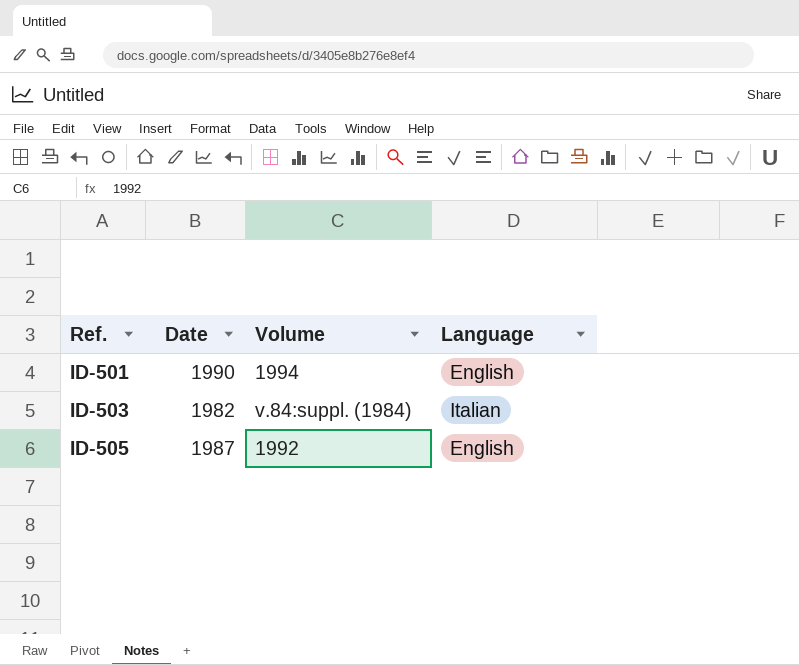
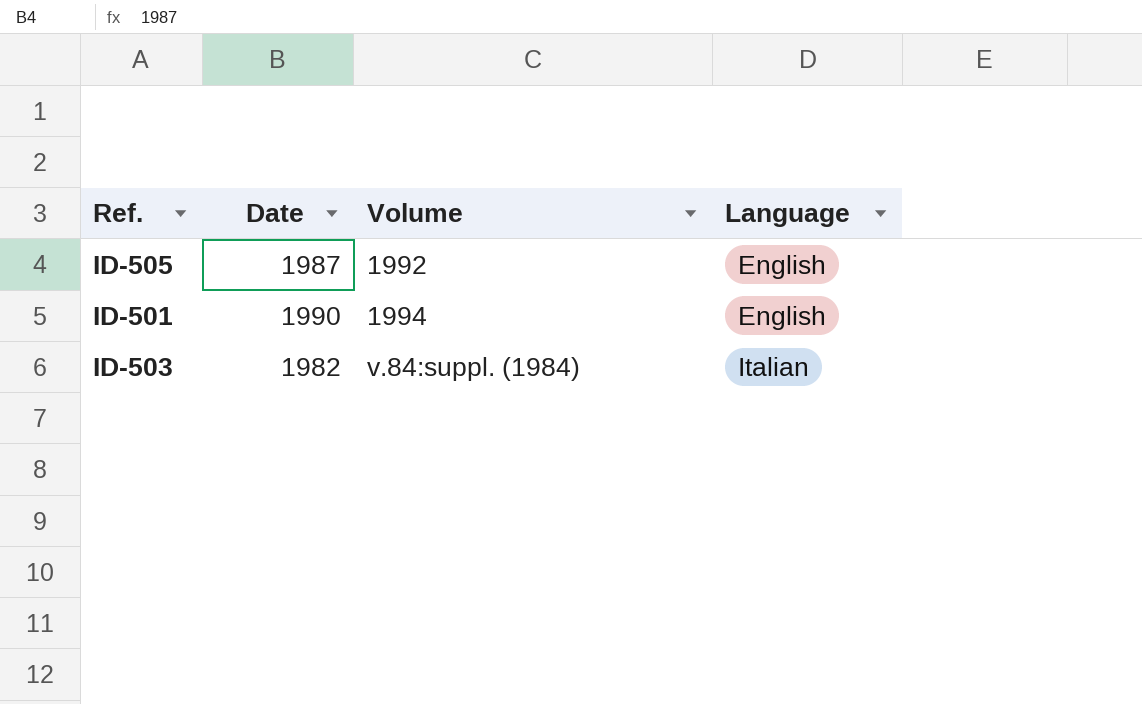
row order: Ref. ascending -> Volume ascending

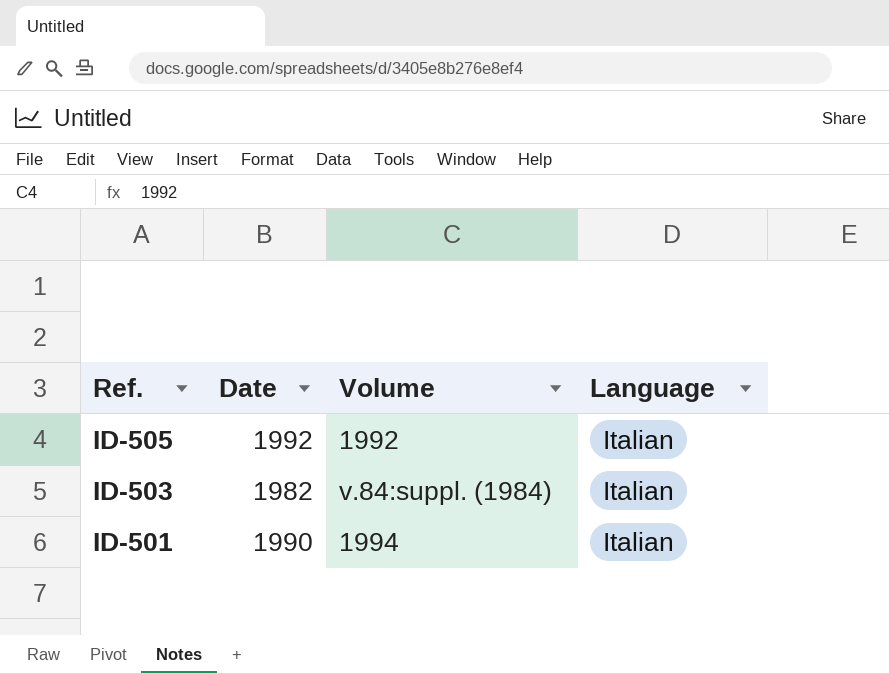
row order: Volume ascending -> Ref. descending
ID-505 | Date: 1987 -> 1992
ID-505 | Language: English -> Italian
ID-501 | Language: English -> Italian

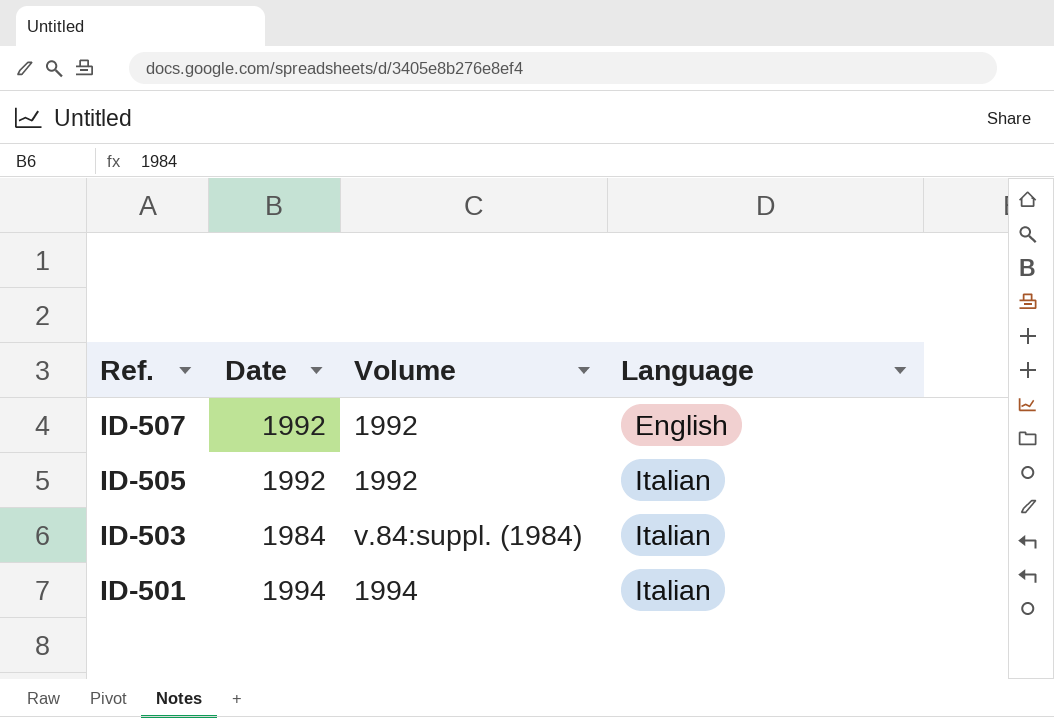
row ID-507: none -> 1992 | 1992 | English
ID-503 | Date: 1982 -> 1984
ID-501 | Date: 1990 -> 1994

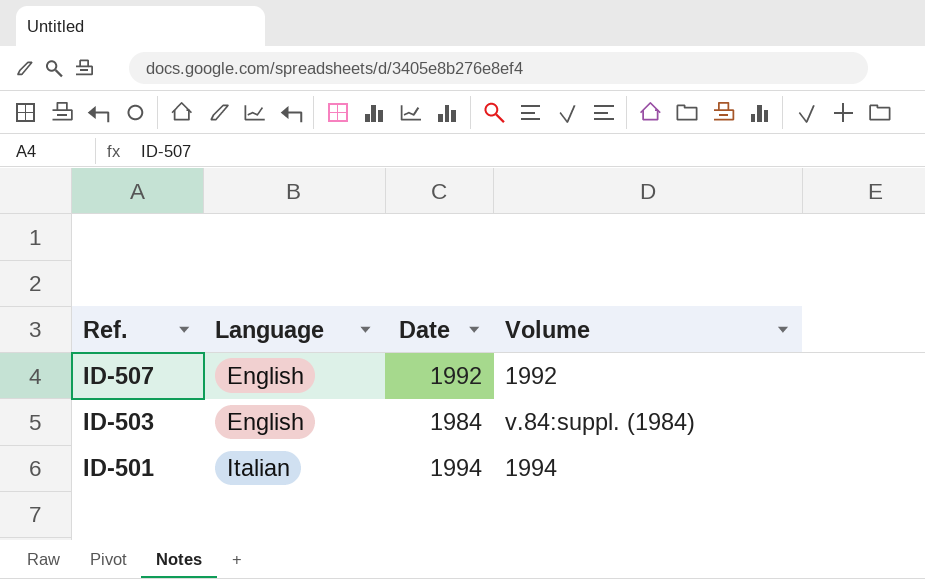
column Language | position: 4 -> 2
row ID-505: 1992 | 1992 | Italian -> none
ID-503 | Language: Italian -> English

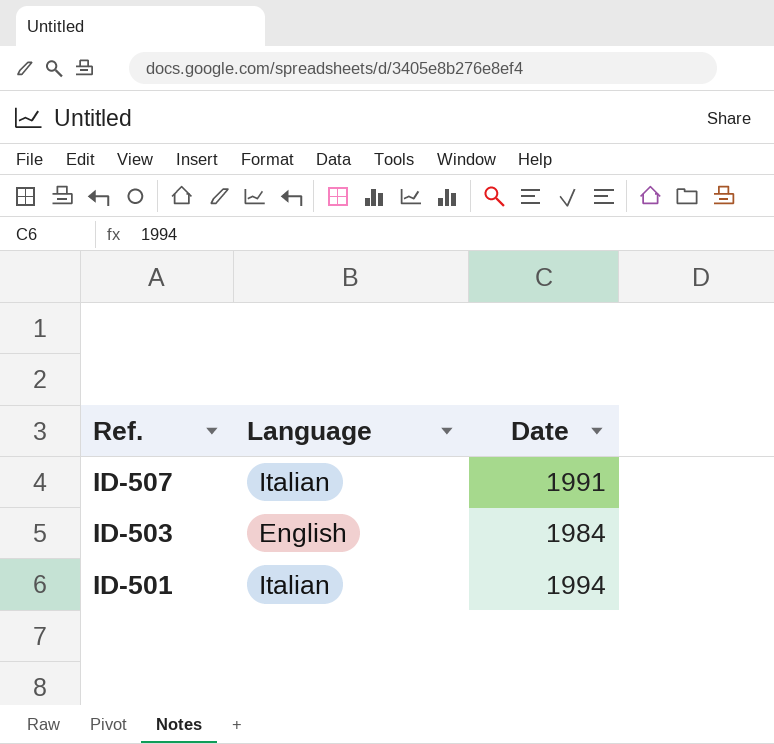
column Volume | position: 4 -> none
ID-507 | Language: English -> Italian
ID-507 | Date: 1992 -> 1991

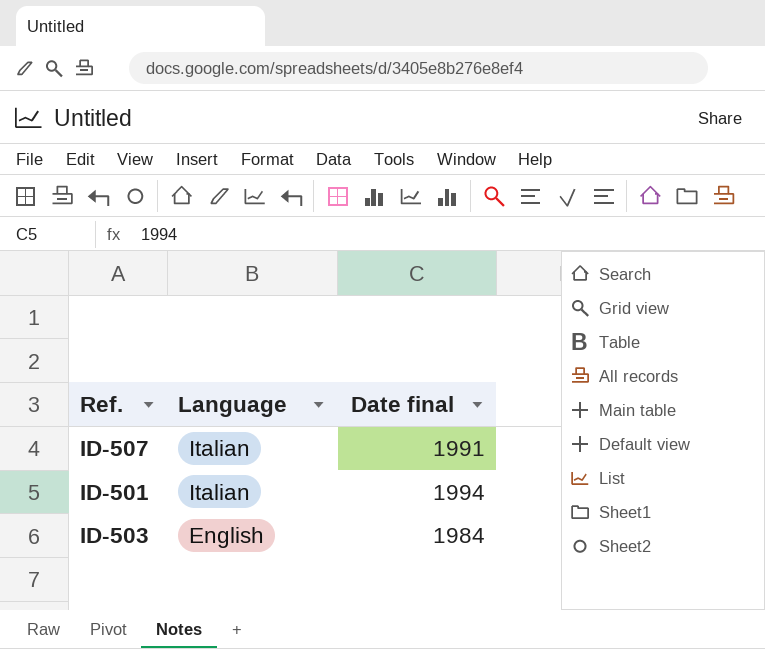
row order: Ref. descending -> Language descending
column name: Date -> Date final

